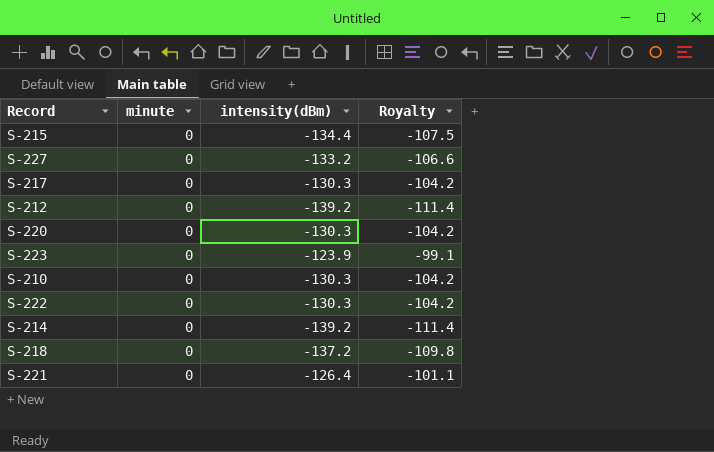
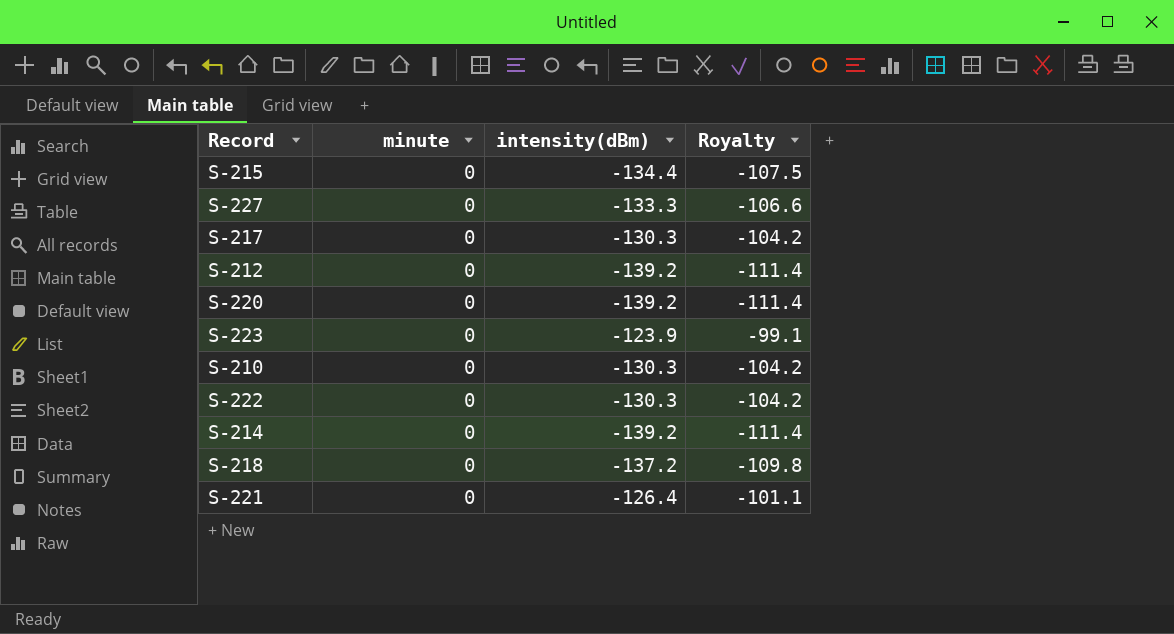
S-227 | intensity(dBm): -133.2 -> -133.3
S-220 | intensity(dBm): -130.3 -> -139.2
S-220 | Royalty: -104.2 -> -111.4

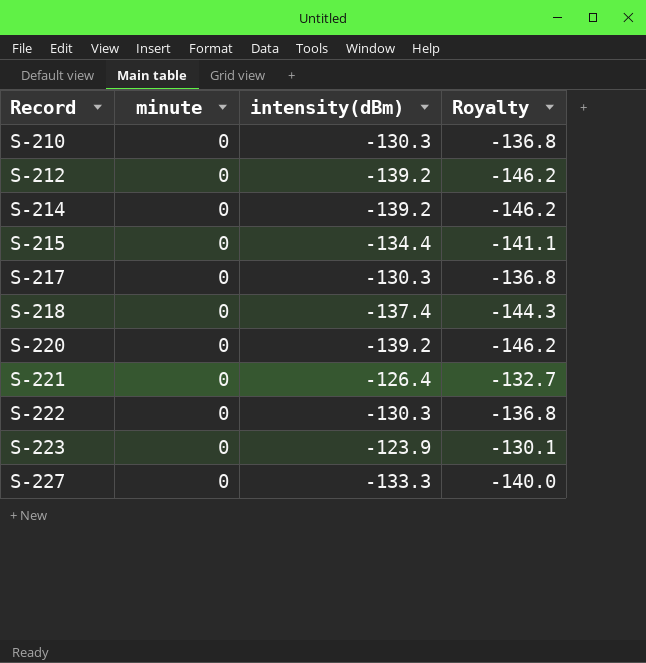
row order: none -> Record ascending
column Royalty | formula: [intensity(dBm)] * 0.8 -> [intensity(dBm)] * 1.05
S-218 | intensity(dBm): -137.2 -> -137.4

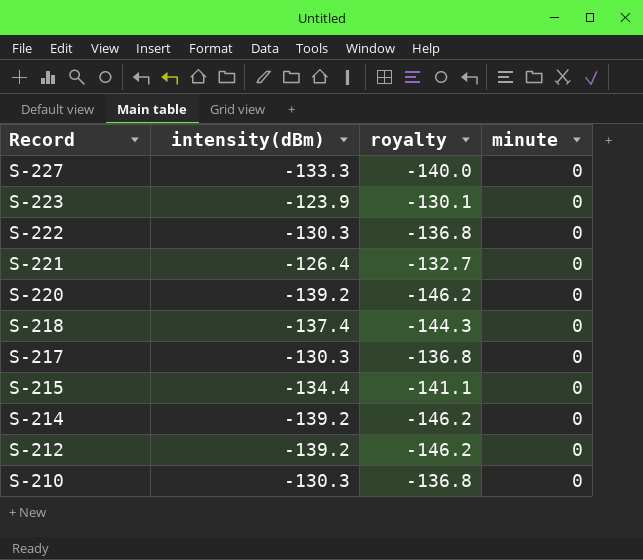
row order: Record ascending -> Record descending
column name: Royalty -> royalty
column minute | position: 2 -> 4

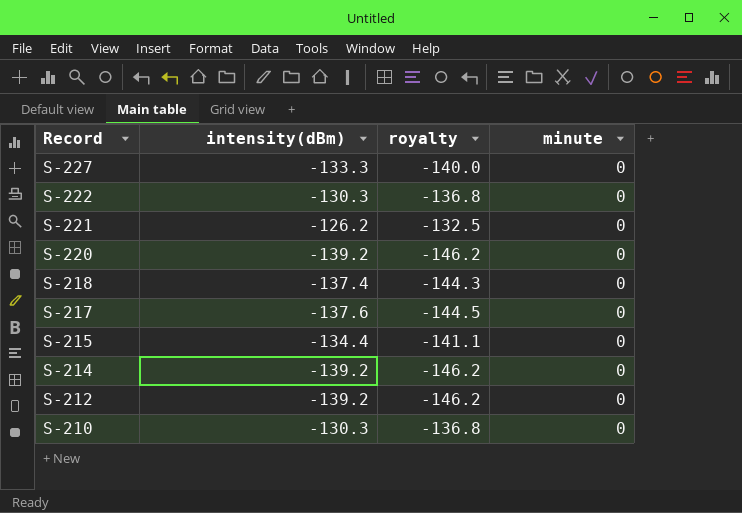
row S-223: -123.9 | -130.1 | 0 -> none
S-221 | intensity(dBm): -126.4 -> -126.2
S-221 | royalty: -132.7 -> -132.5
S-217 | intensity(dBm): -130.3 -> -137.6
S-217 | royalty: -136.8 -> -144.5

